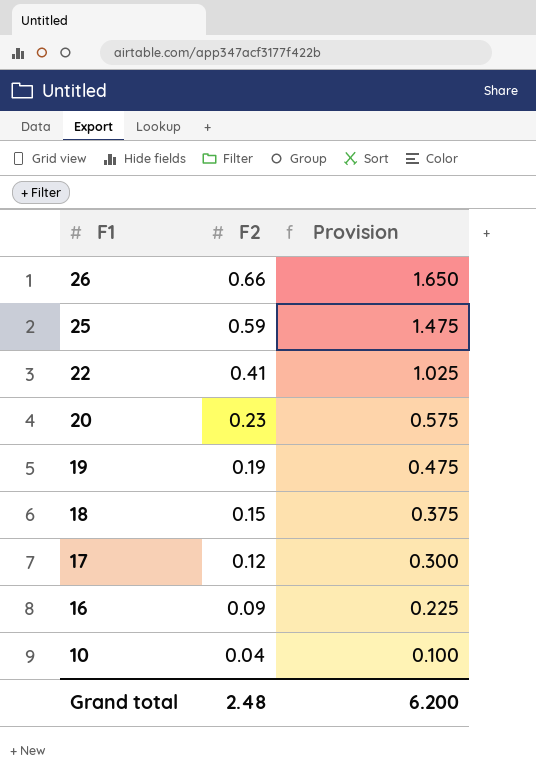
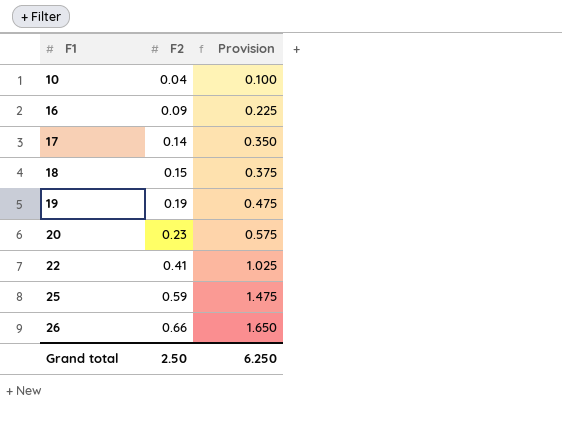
row order: F1 descending -> F1 ascending
17 | F2: 0.12 -> 0.14
17 | Provision: 0.300 -> 0.350
Grand total | F2: 2.48 -> 2.50
Grand total | Provision: 6.200 -> 6.250

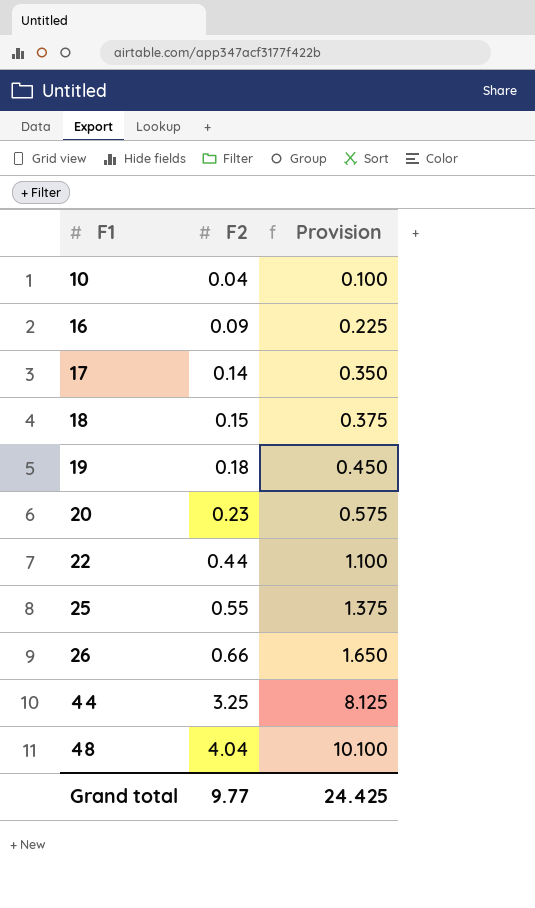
19 | F2: 0.19 -> 0.18
19 | Provision: 0.475 -> 0.450
22 | F2: 0.41 -> 0.44
22 | Provision: 1.025 -> 1.100
25 | F2: 0.59 -> 0.55
25 | Provision: 1.475 -> 1.375
row 44: none -> 3.25 | 8.125
row 48: none -> 4.04 | 10.100
Grand total | F2: 2.50 -> 9.77
Grand total | Provision: 6.250 -> 24.425

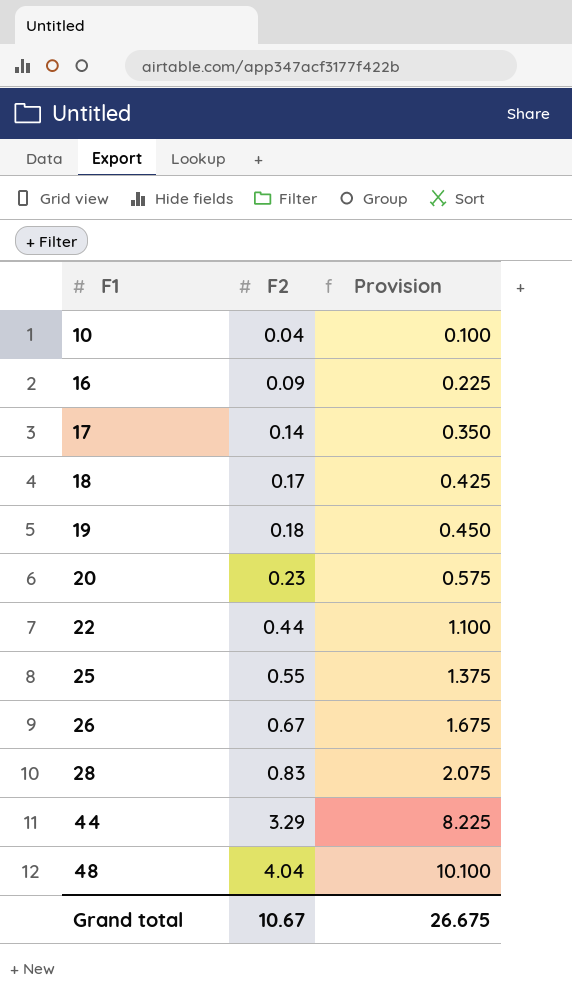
18 | F2: 0.15 -> 0.17
18 | Provision: 0.375 -> 0.425
26 | F2: 0.66 -> 0.67
26 | Provision: 1.650 -> 1.675
row 28: none -> 0.83 | 2.075
44 | F2: 3.25 -> 3.29
44 | Provision: 8.125 -> 8.225
Grand total | F2: 9.77 -> 10.67
Grand total | Provision: 24.425 -> 26.675

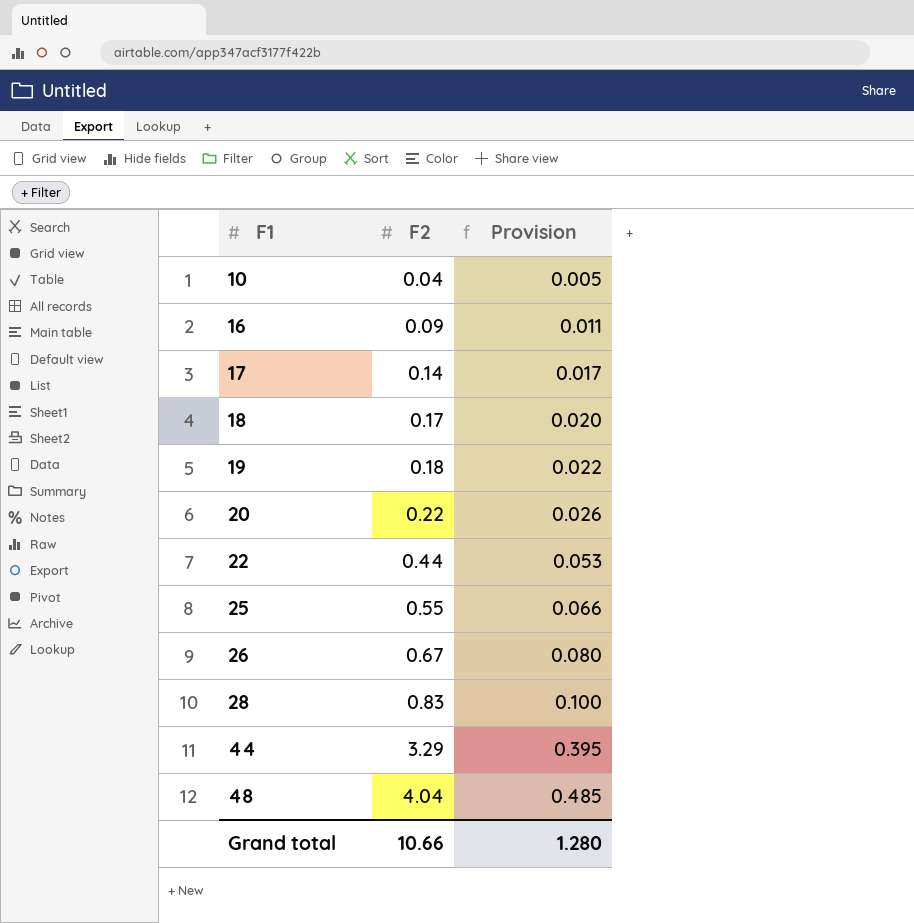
column Provision | formula: [F2] * 2.5 -> [F2] * 0.12
20 | F2: 0.23 -> 0.22
Grand total | F2: 10.67 -> 10.66
Grand total | Provision: 26.675 -> 1.280

